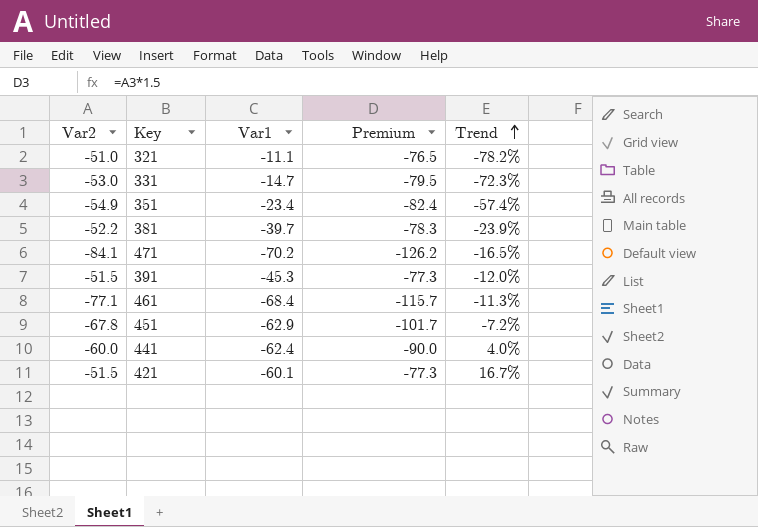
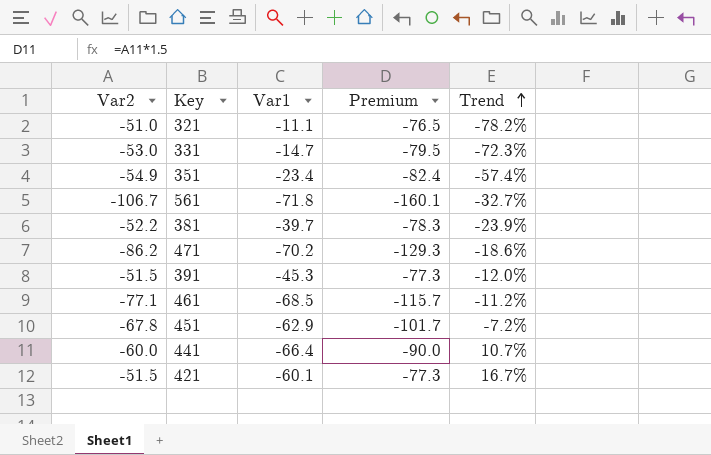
row 561: none -> -106.7 | -71.8 | -160.1 | -32.7%
471 | Var2: -84.1 -> -86.2
471 | Premium: -126.2 -> -129.3
471 | Trend: -16.5% -> -18.6%
461 | Var1: -68.4 -> -68.5
461 | Trend: -11.3% -> -11.2%
441 | Var1: -62.4 -> -66.4
441 | Trend: 4.0% -> 10.7%

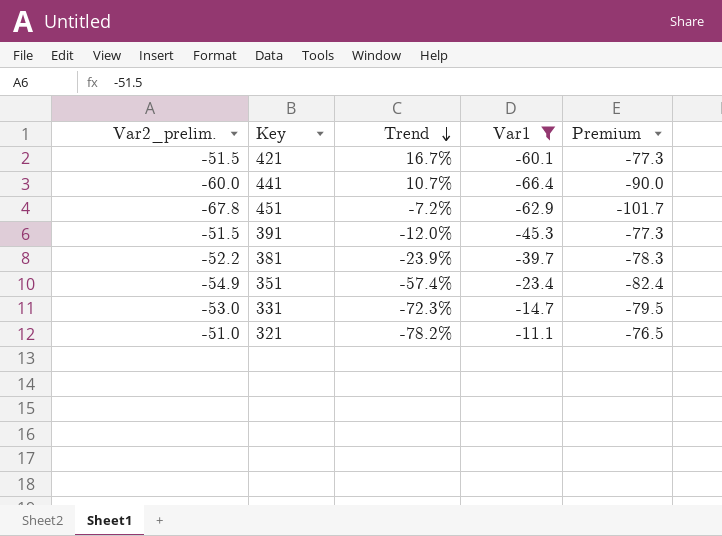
filter: none -> Var1 >= -66.4
row order: Trend ascending -> Trend descending
column name: Var2 -> Var2_prelim.
column Trend | position: 5 -> 3

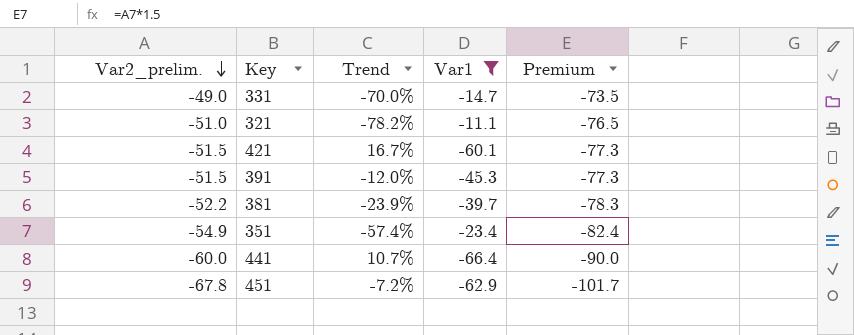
row order: Trend descending -> Var2_prelim. descending
331 | Var2_prelim.: -53.0 -> -49.0
331 | Trend: -72.3% -> -70.0%
331 | Premium: -79.5 -> -73.5

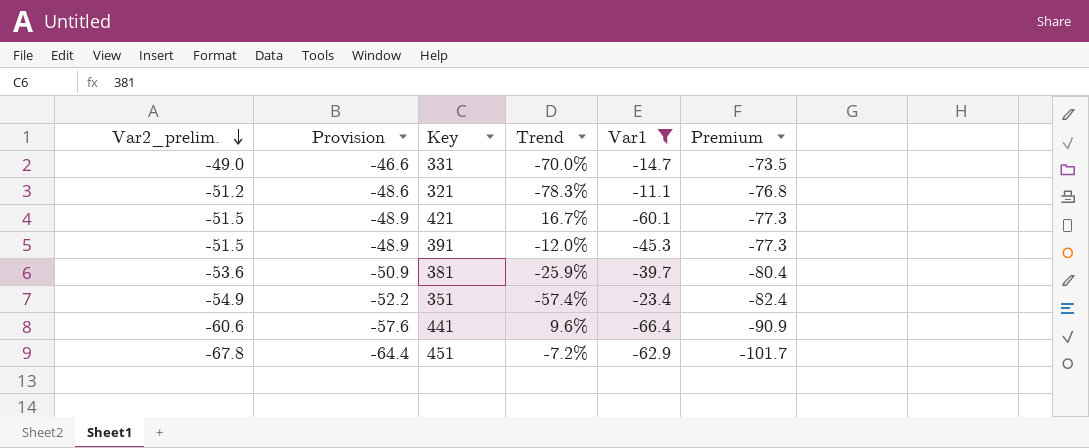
column Provision | formula: none -> [Var2_prelim.] * 0.95
321 | Var2_prelim.: -51.0 -> -51.2
321 | Trend: -78.2% -> -78.3%
321 | Premium: -76.5 -> -76.8
381 | Var2_prelim.: -52.2 -> -53.6
381 | Trend: -23.9% -> -25.9%
381 | Premium: -78.3 -> -80.4
441 | Var2_prelim.: -60.0 -> -60.6
441 | Trend: 10.7% -> 9.6%
441 | Premium: -90.0 -> -90.9

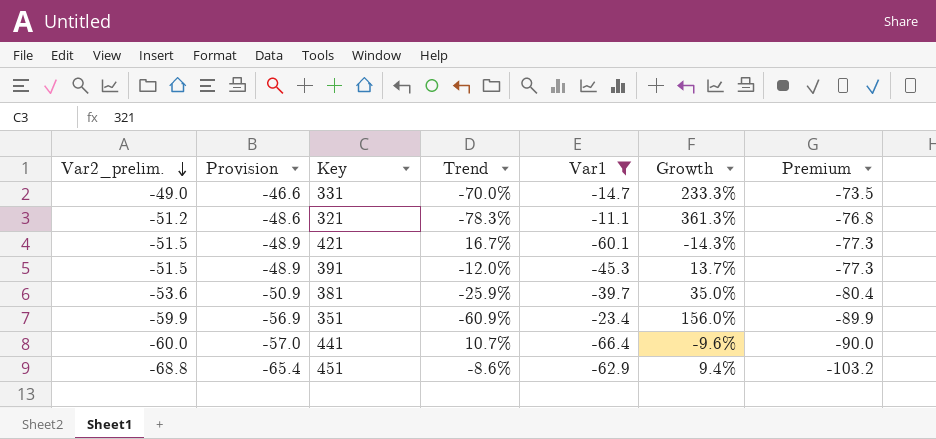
column Growth | formula: none -> ([Var2_prelim.] - [Var1]) / [Var1]
351 | Var2_prelim.: -54.9 -> -59.9
351 | Provision: -52.2 -> -56.9
351 | Trend: -57.4% -> -60.9%
351 | Premium: -82.4 -> -89.9
441 | Var2_prelim.: -60.6 -> -60.0
441 | Provision: -57.6 -> -57.0
441 | Trend: 9.6% -> 10.7%
441 | Premium: -90.9 -> -90.0
451 | Var2_prelim.: -67.8 -> -68.8
451 | Provision: -64.4 -> -65.4
451 | Trend: -7.2% -> -8.6%
451 | Premium: -101.7 -> -103.2

